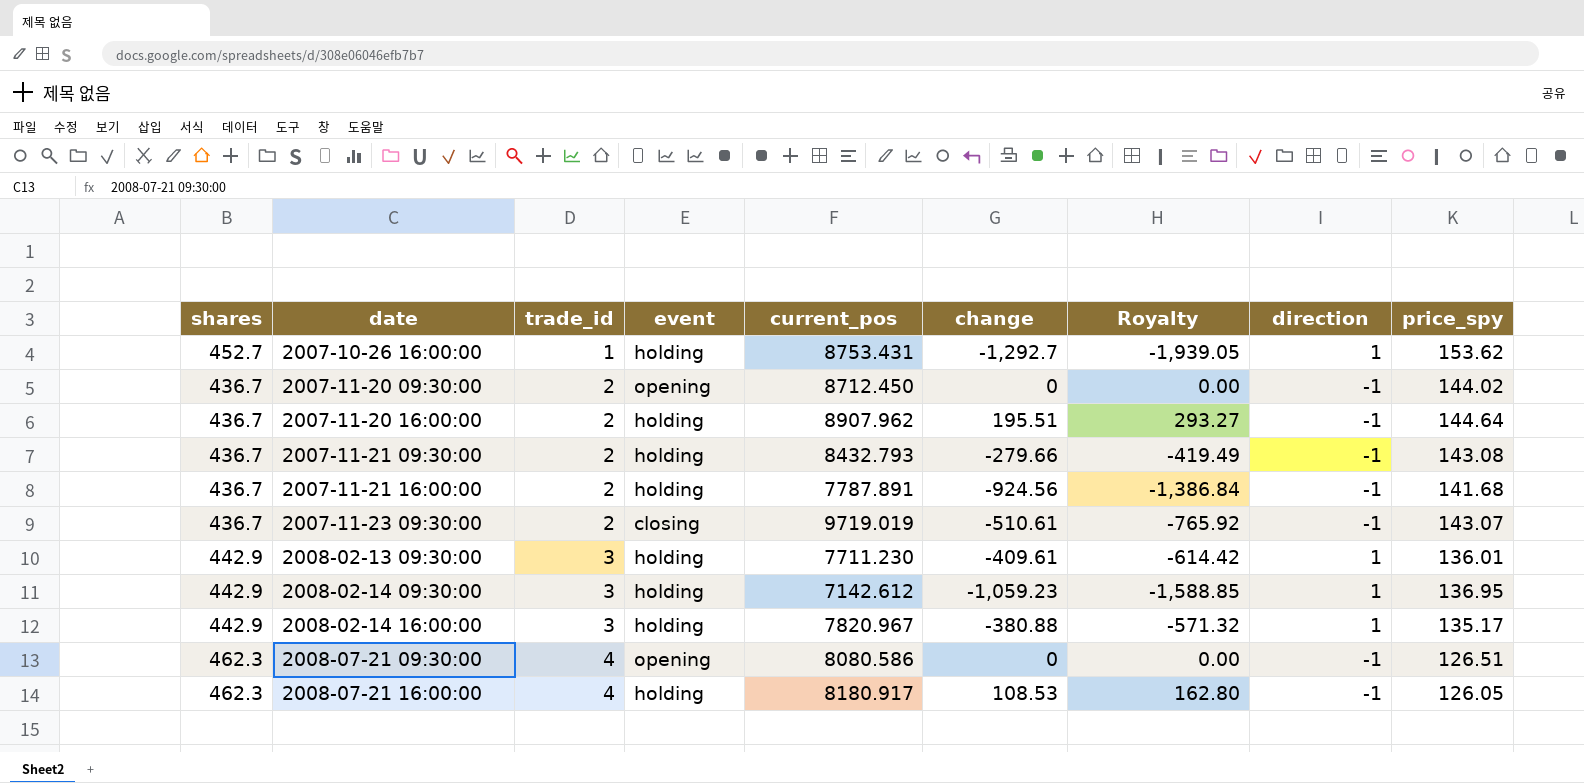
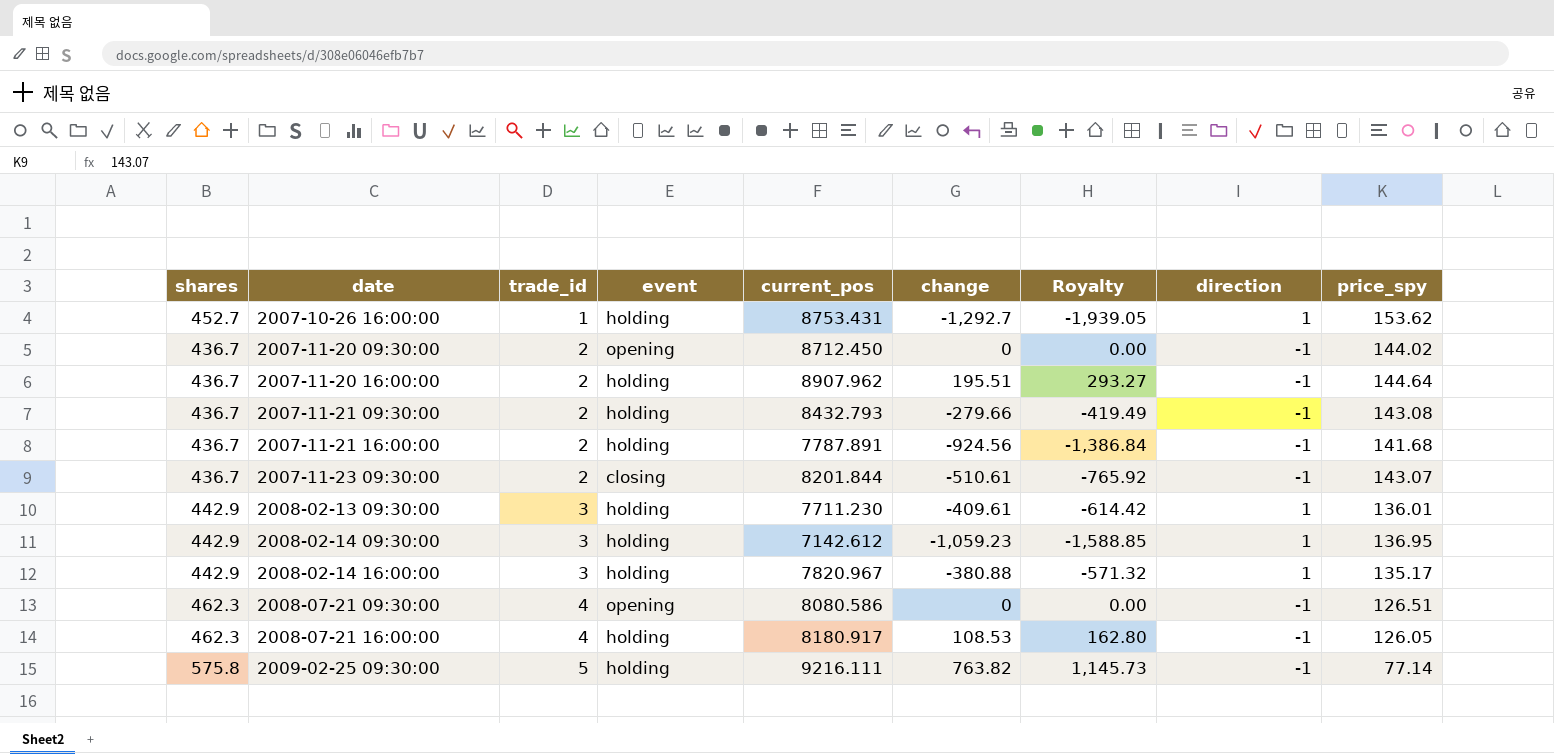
2007-11-23 09:30:00 | current_pos: 9719.019 -> 8201.844
row 2009-02-25 09:30:00: none -> 575.8 | 5 | holding | 9216.111 | 763.82 | 1,145.73 | -1 | 77.14

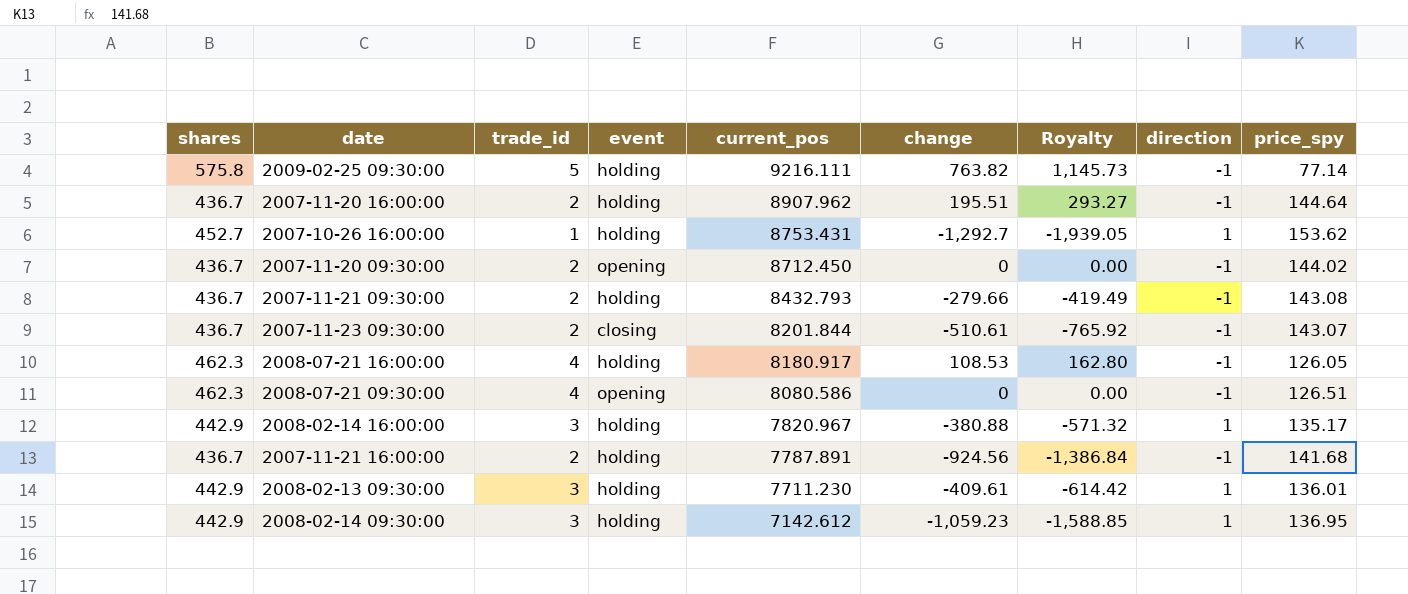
row order: date ascending -> current_pos descending

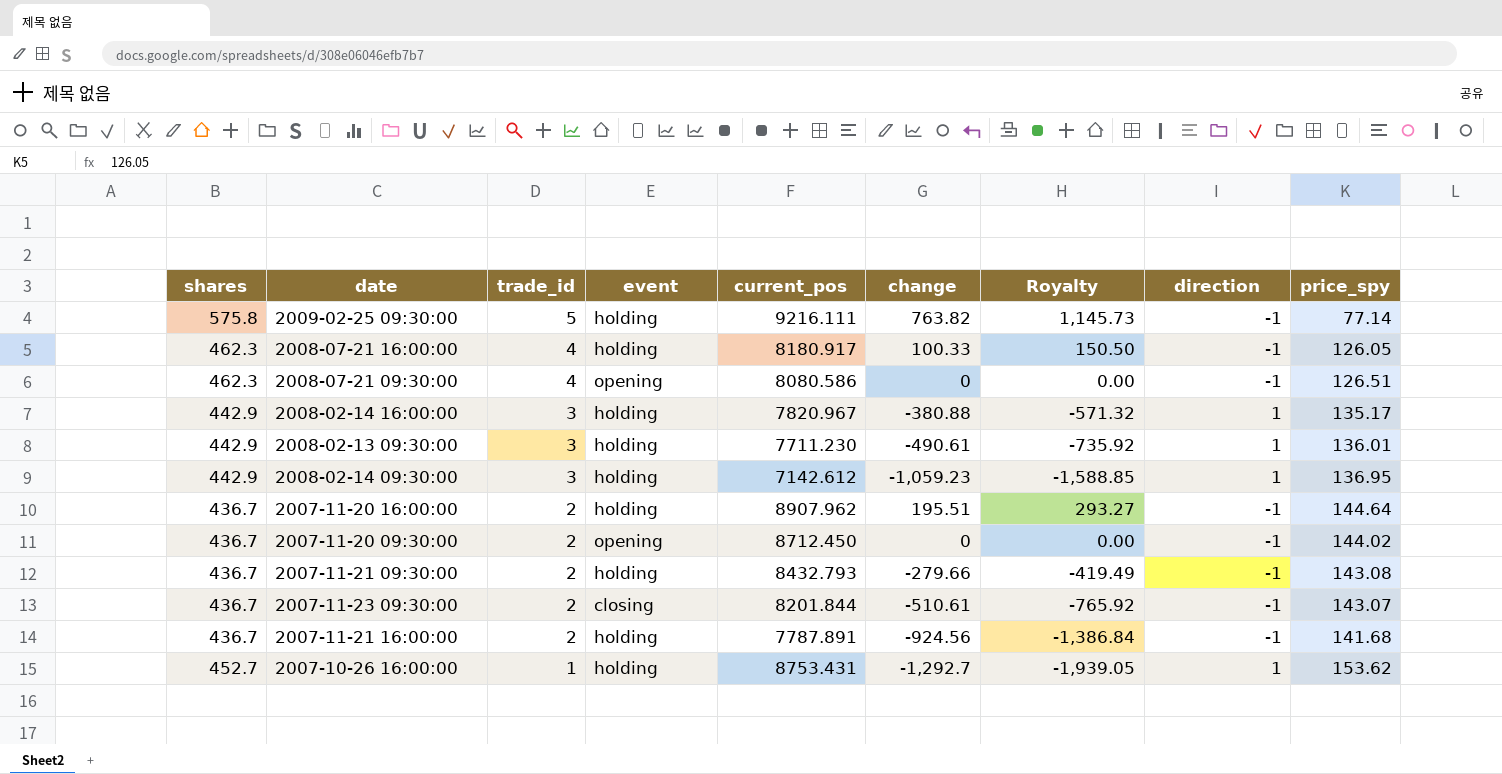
row order: current_pos descending -> trade_id descending
2008-07-21 16:00:00 | change: 108.53 -> 100.33
2008-07-21 16:00:00 | Royalty: 162.80 -> 150.50
2008-02-13 09:30:00 | change: -409.61 -> -490.61
2008-02-13 09:30:00 | Royalty: -614.42 -> -735.92

